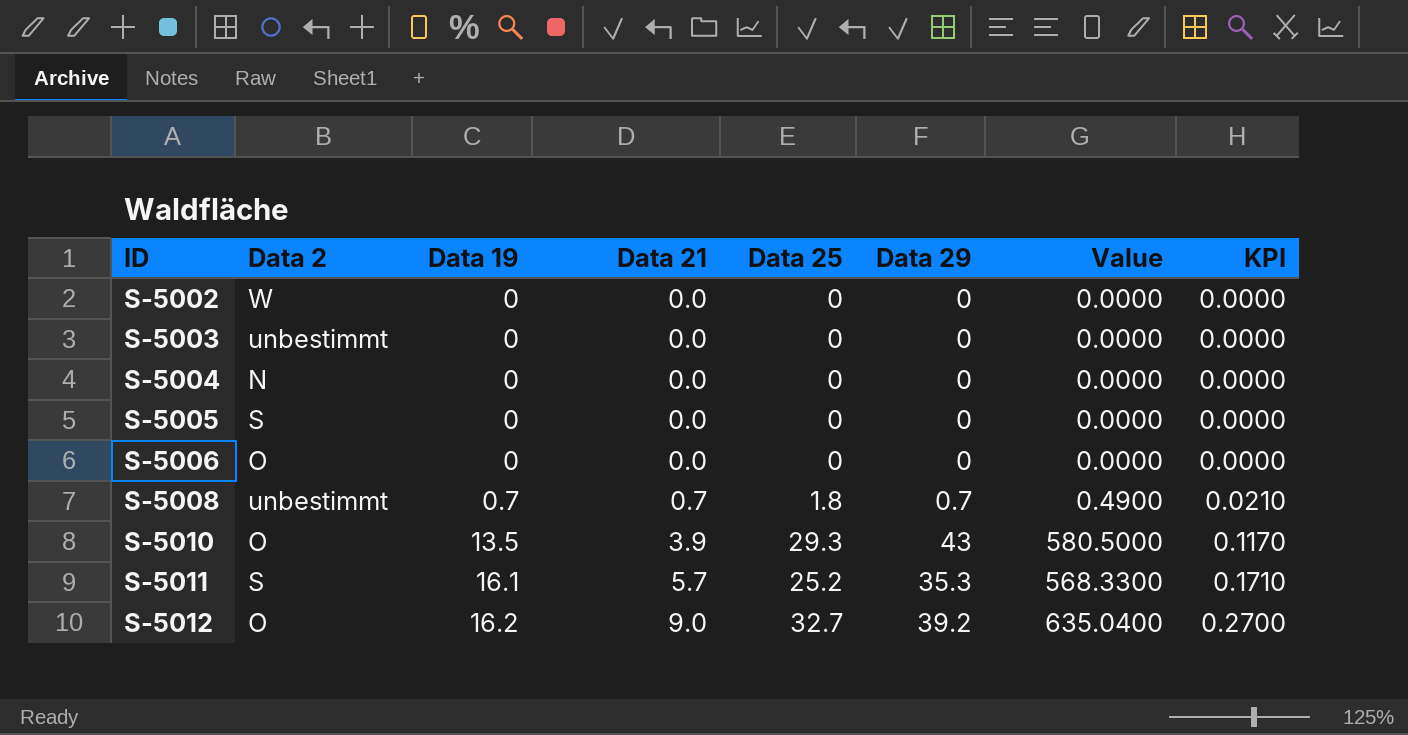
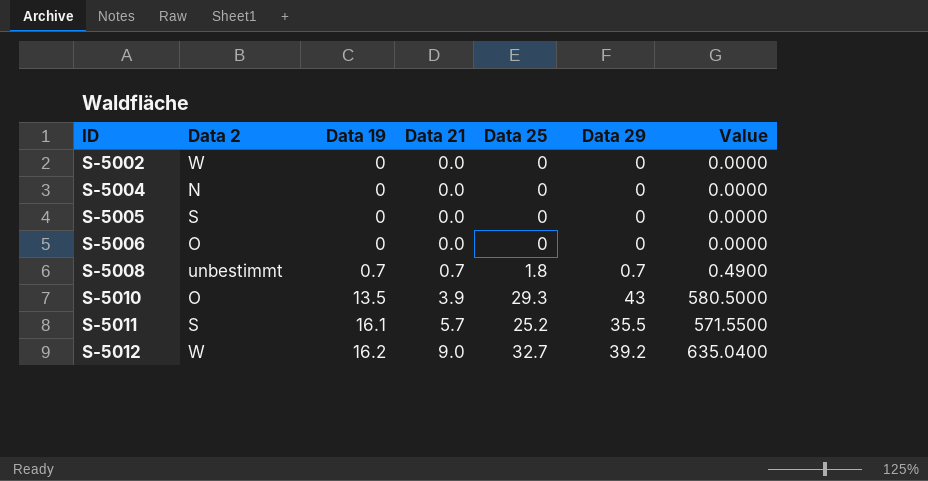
column KPI | formula: [Data 21] * 0.03 -> none
row S-5003: unbestimmt | 0 | 0.0 | 0 | 0 | 0.0000 | 0.0000 -> none
S-5011 | Data 29: 35.3 -> 35.5
S-5011 | Value: 568.3300 -> 571.5500
S-5012 | Data 2: O -> W

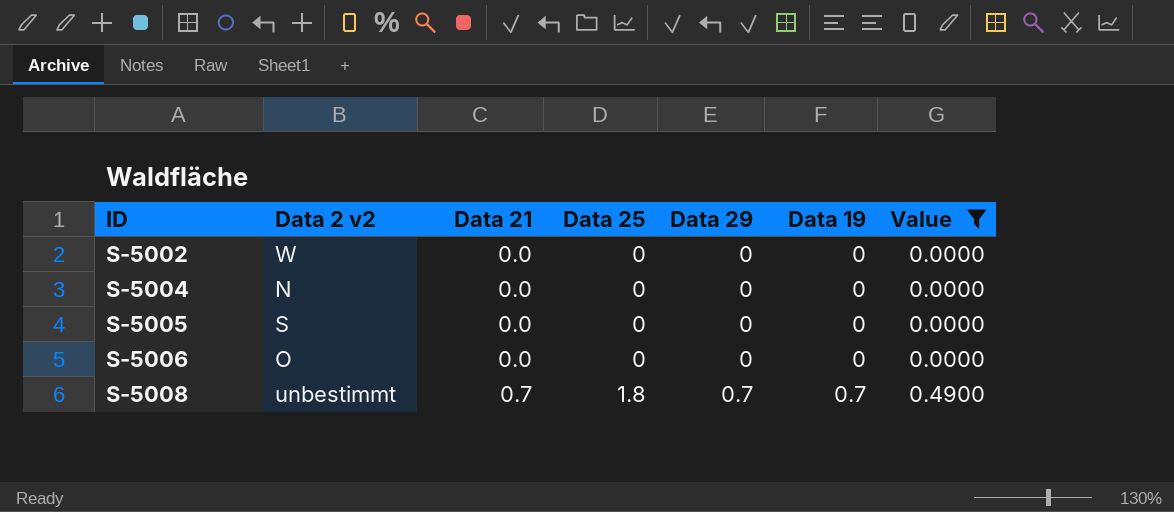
filter: none -> Value <= 0.4900
column name: Data 2 -> Data 2 v2
column Data 19 | position: 3 -> 6

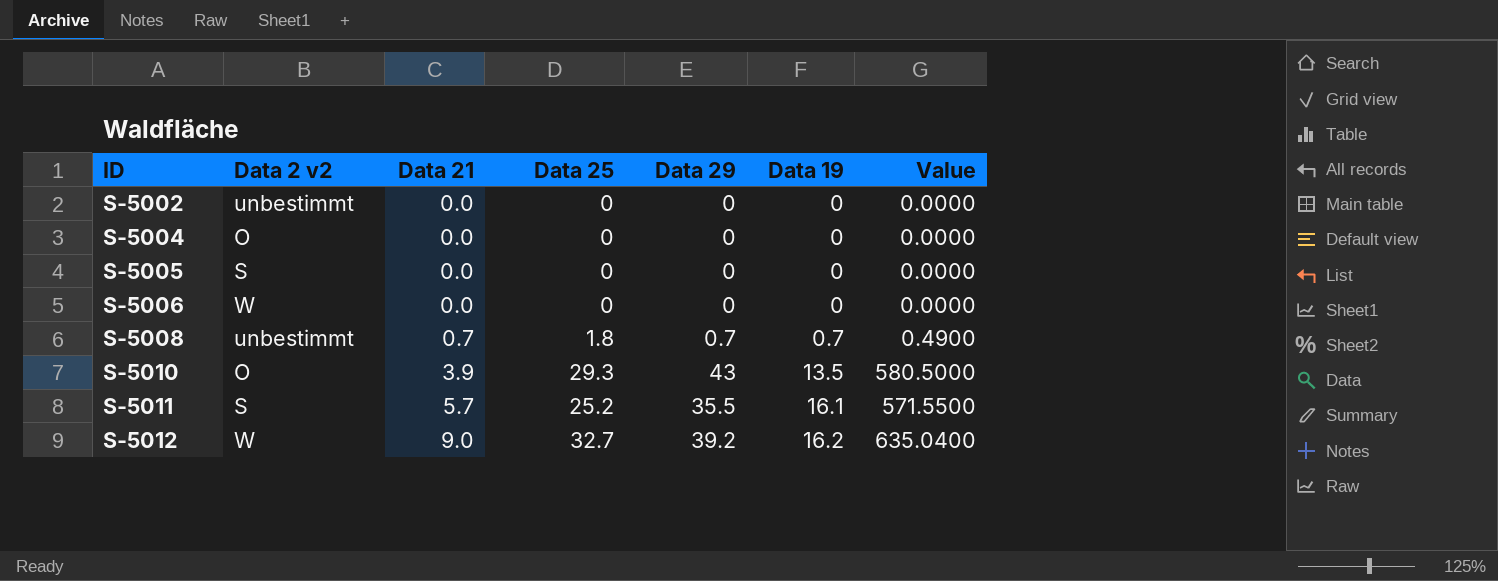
filter: Value <= 0.4900 -> none
S-5002 | Data 2 v2: W -> unbestimmt
S-5004 | Data 2 v2: N -> O
S-5006 | Data 2 v2: O -> W

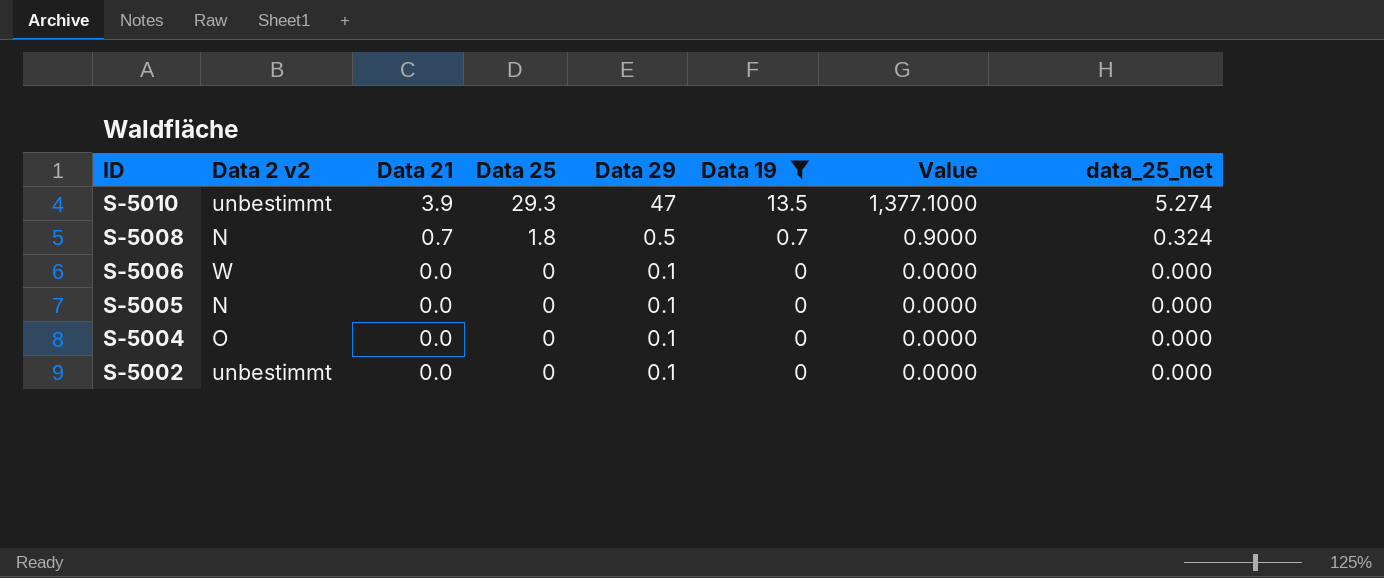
filter: none -> Data 19 <= 13.5
row order: ID ascending -> ID descending
column Value | formula: [Data 29] * [Data 19] -> [Data 25] * [Data 29]
column data_25_net | formula: none -> [Data 25] * 0.18
S-5010 | Data 2 v2: O -> unbestimmt
S-5010 | Data 29: 43 -> 47
S-5008 | Data 2 v2: unbestimmt -> N
S-5008 | Data 29: 0.7 -> 0.5
S-5006 | Data 29: 0 -> 0.1
S-5005 | Data 2 v2: S -> N
S-5005 | Data 29: 0 -> 0.1
S-5004 | Data 29: 0 -> 0.1
S-5002 | Data 29: 0 -> 0.1

